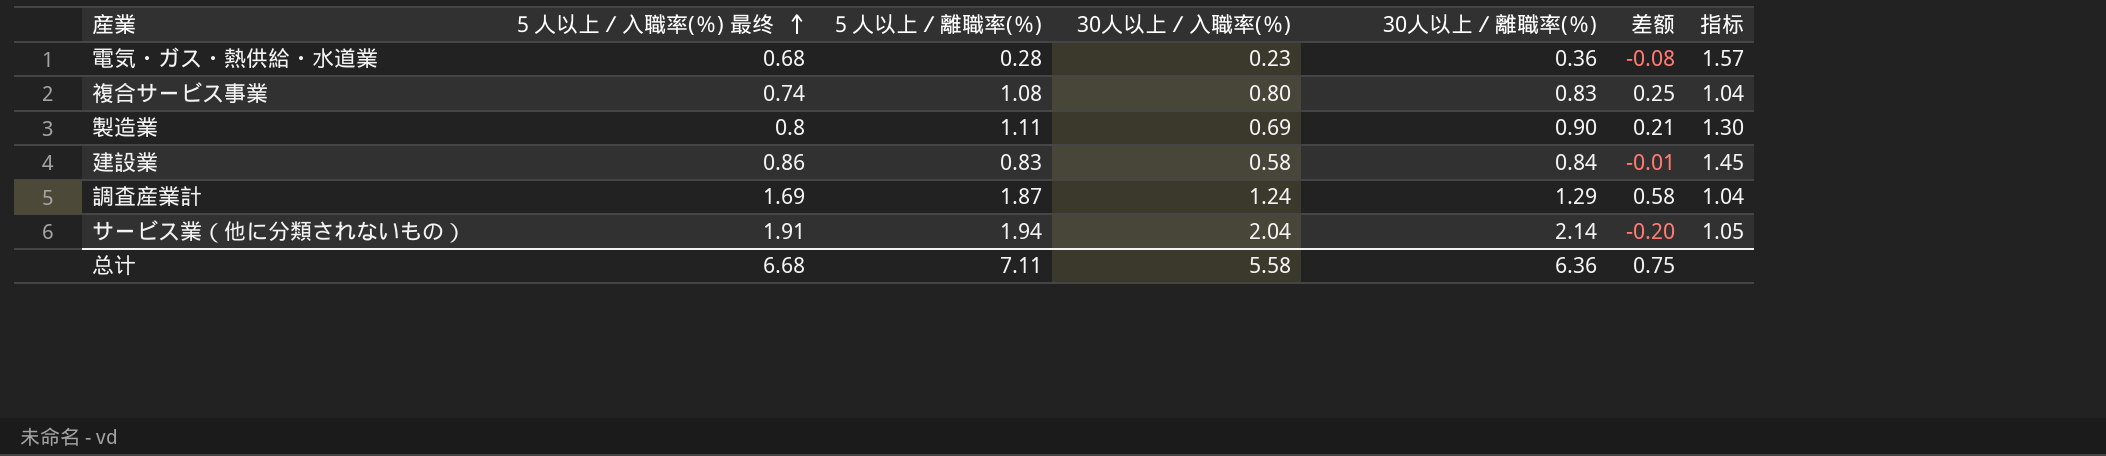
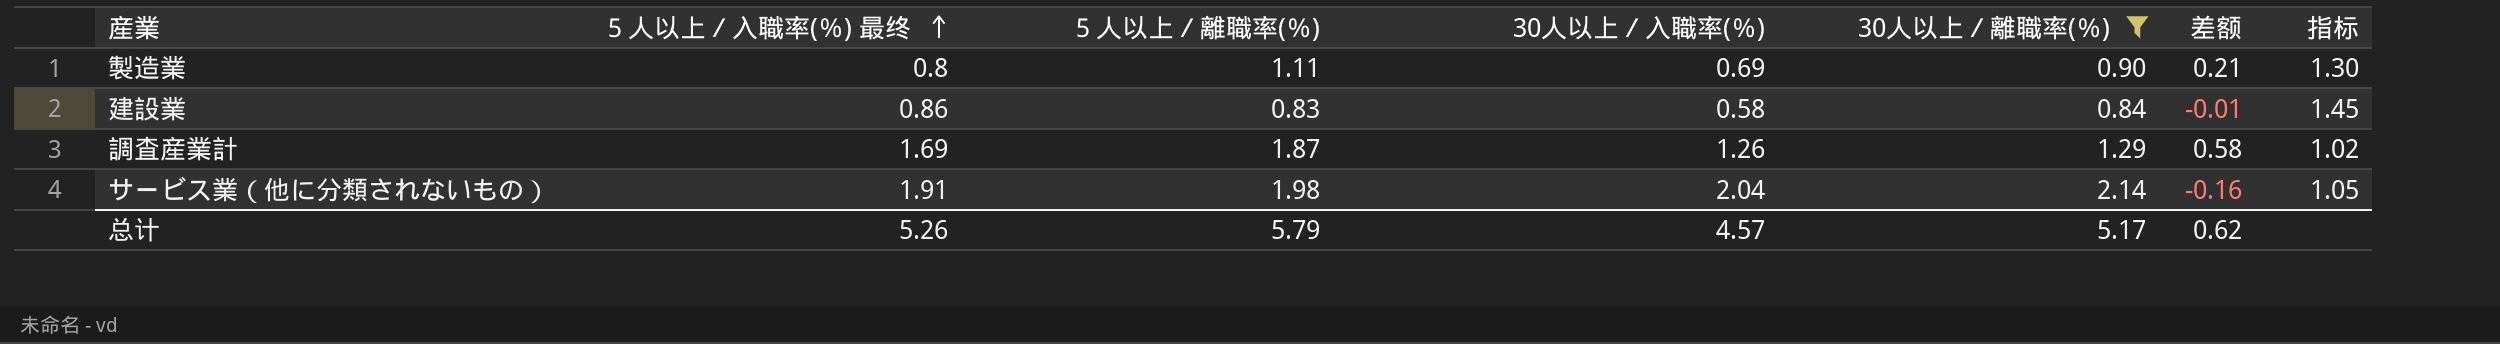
filter: none -> 30人以上／離職率(％) >= 0.84
調査産業計 | 30人以上／入職率(％): 1.24 -> 1.26
調査産業計 | 指标: 1.04 -> 1.02
サービス業（他に分類されないもの） | ５人以上／離職率(％): 1.94 -> 1.98
サービス業（他に分類されないもの） | 差额: -0.20 -> -0.16
总计 | ５人以上／入職率(％) 最终: 6.68 -> 5.26
总计 | ５人以上／離職率(％): 7.11 -> 5.79
总计 | 30人以上／入職率(％): 5.58 -> 4.57
总计 | 30人以上／離職率(％): 6.36 -> 5.17
总计 | 差额: 0.75 -> 0.62

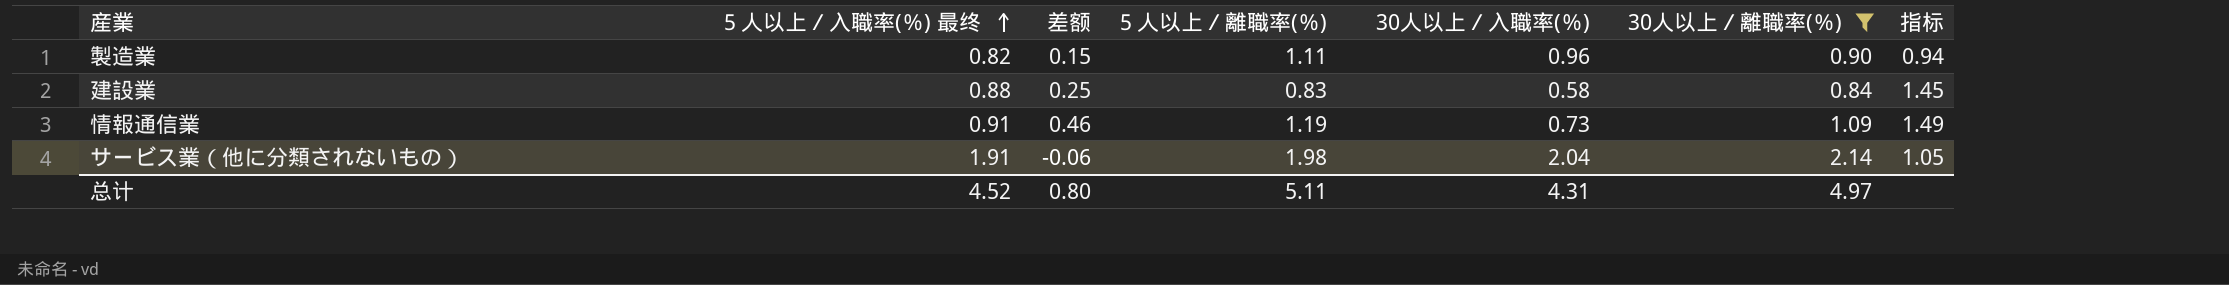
column 差额 | formula: [５人以上／離職率(％)] - [30人以上／離職率(％)] -> [５人以上／離職率(％)] - [30人以上／入職率(％)]
column 差额 | position: 6 -> 3
row 調査産業計: 1.69 | 1.87 | 1.26 | 1.29 | 0.58 | 1.02 -> none
製造業 | ５人以上／入職率(％) 最终: 0.8 -> 0.82
製造業 | 30人以上／入職率(％): 0.69 -> 0.96
製造業 | 指标: 1.30 -> 0.94
建設業 | ５人以上／入職率(％) 最终: 0.86 -> 0.88
row 情報通信業: none -> 0.91 | 0.46 | 1.19 | 0.73 | 1.09 | 1.49
总计 | ５人以上／入職率(％) 最终: 5.26 -> 4.52
总计 | 差额: 0.62 -> 0.80
总计 | ５人以上／離職率(％): 5.79 -> 5.11
总计 | 30人以上／入職率(％): 4.57 -> 4.31
总计 | 30人以上／離職率(％): 5.17 -> 4.97

